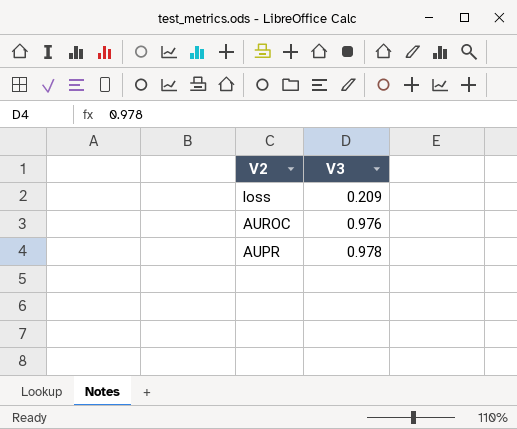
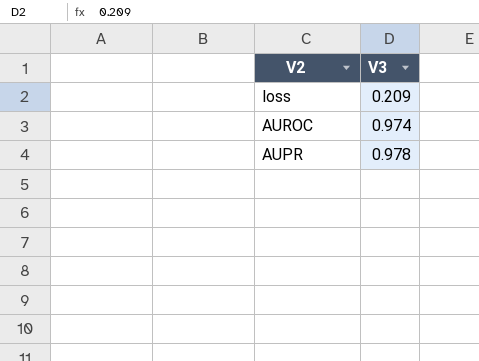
AUROC | V3: 0.976 -> 0.974

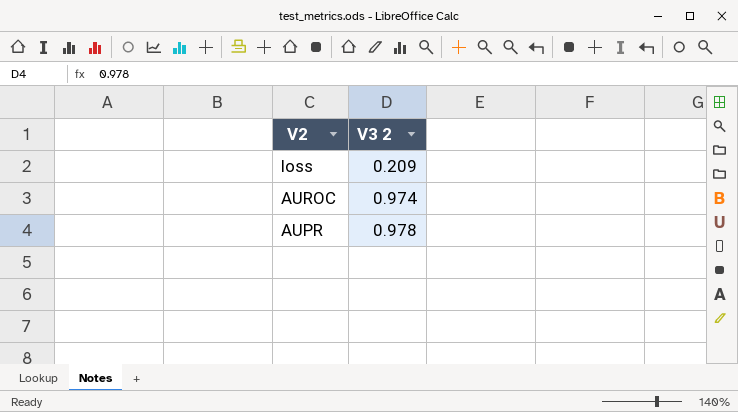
column name: V3 -> V3 2

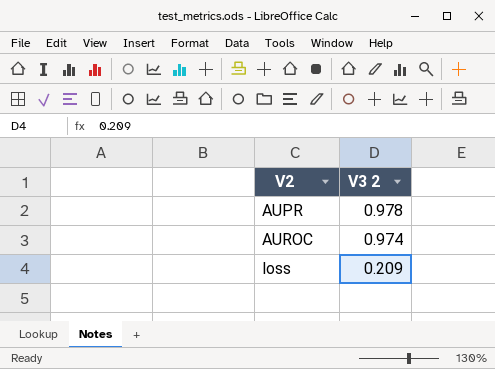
row order: V2 descending -> V2 ascending

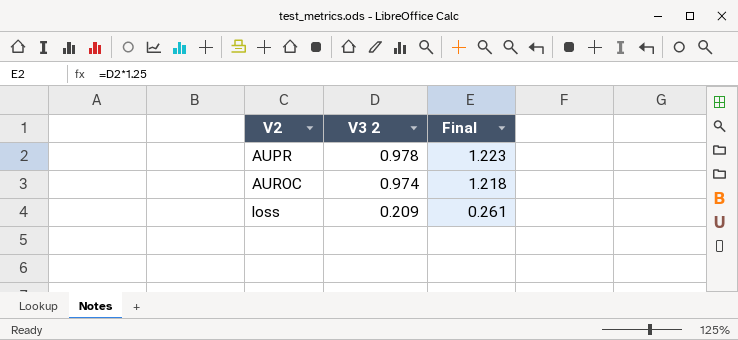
column Final | formula: none -> [V3 2] * 1.25

